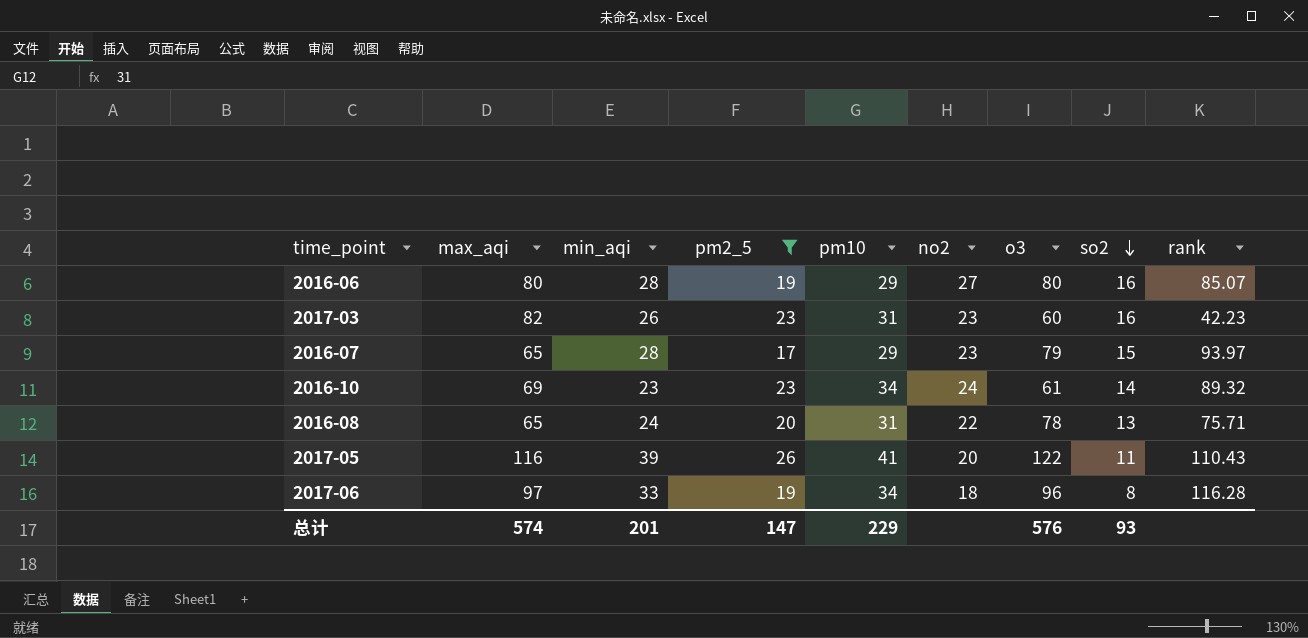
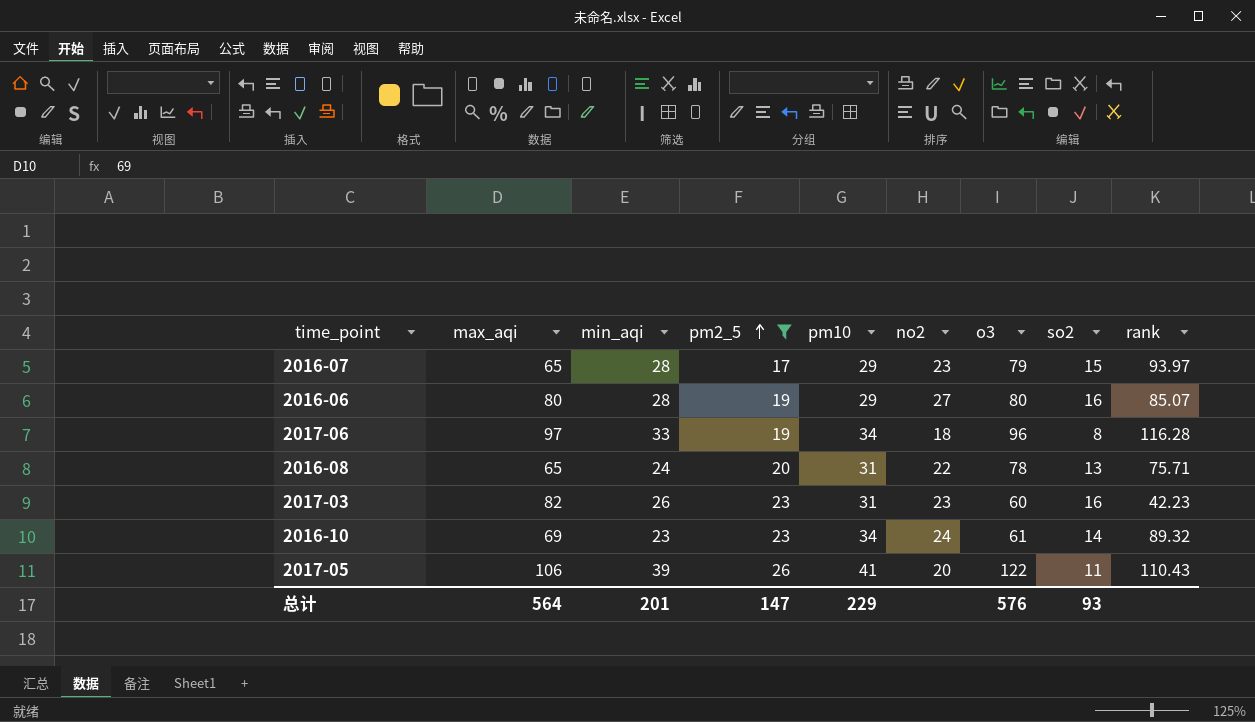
row order: so2 descending -> pm2_5 ascending
2017-05 | max_aqi: 116 -> 106
总计 | max_aqi: 574 -> 564

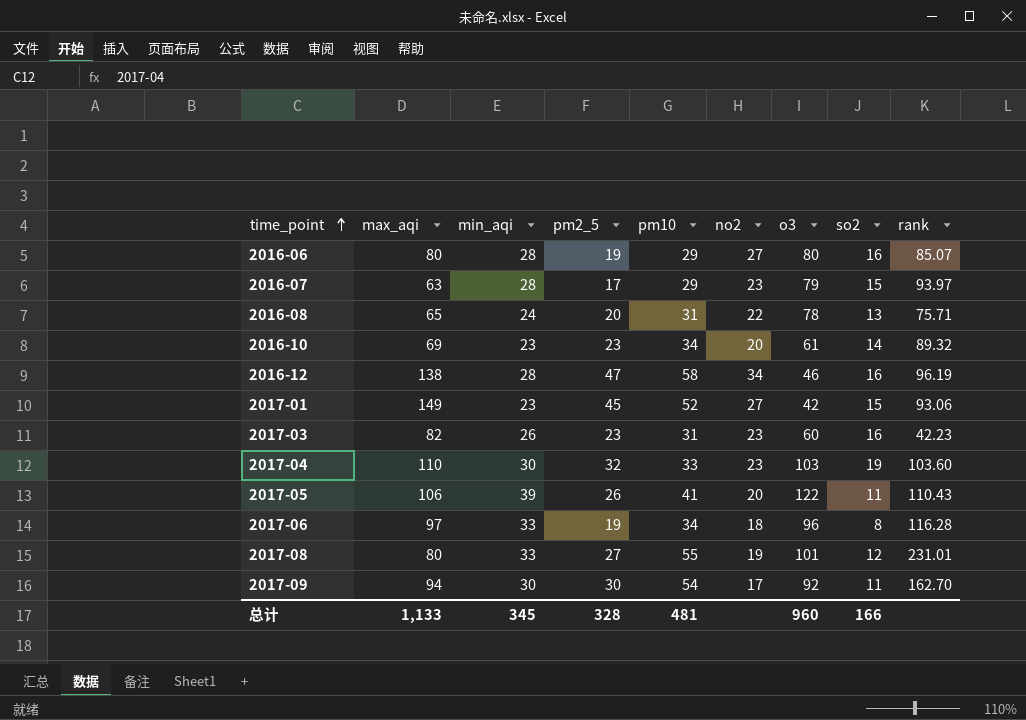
filter: pm2_5 <= 26 -> none
row order: pm2_5 ascending -> time_point ascending
2016-07 | max_aqi: 65 -> 63
2016-10 | no2: 24 -> 20
总计 | max_aqi: 564 -> 1,133
总计 | min_aqi: 201 -> 345
总计 | pm2_5: 147 -> 328
总计 | pm10: 229 -> 481
总计 | o3: 576 -> 960
总计 | so2: 93 -> 166

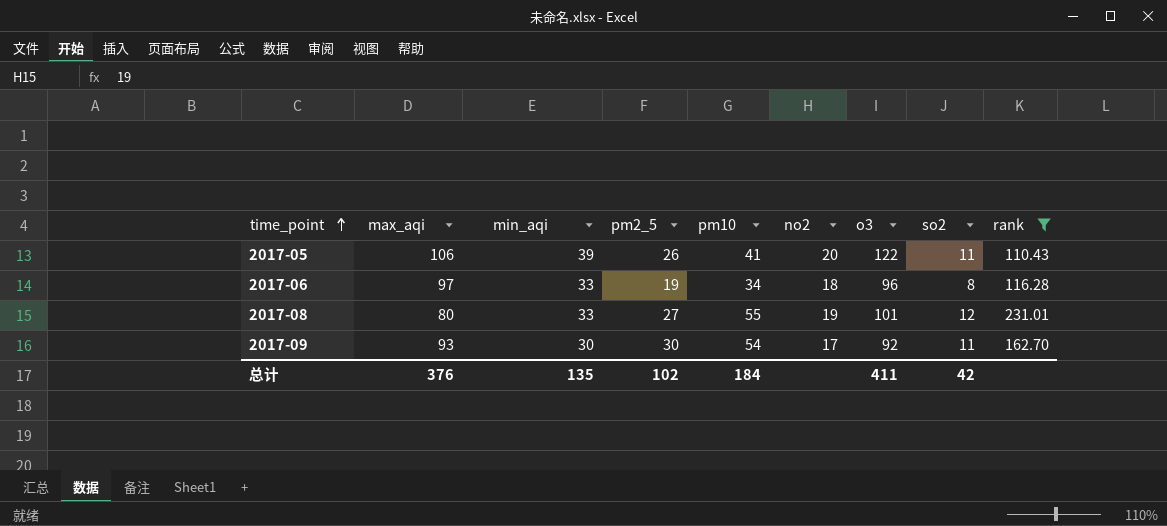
filter: none -> rank >= 110.43
2017-09 | max_aqi: 94 -> 93
总计 | max_aqi: 1,133 -> 376
总计 | min_aqi: 345 -> 135
总计 | pm2_5: 328 -> 102
总计 | pm10: 481 -> 184
总计 | o3: 960 -> 411
总计 | so2: 166 -> 42

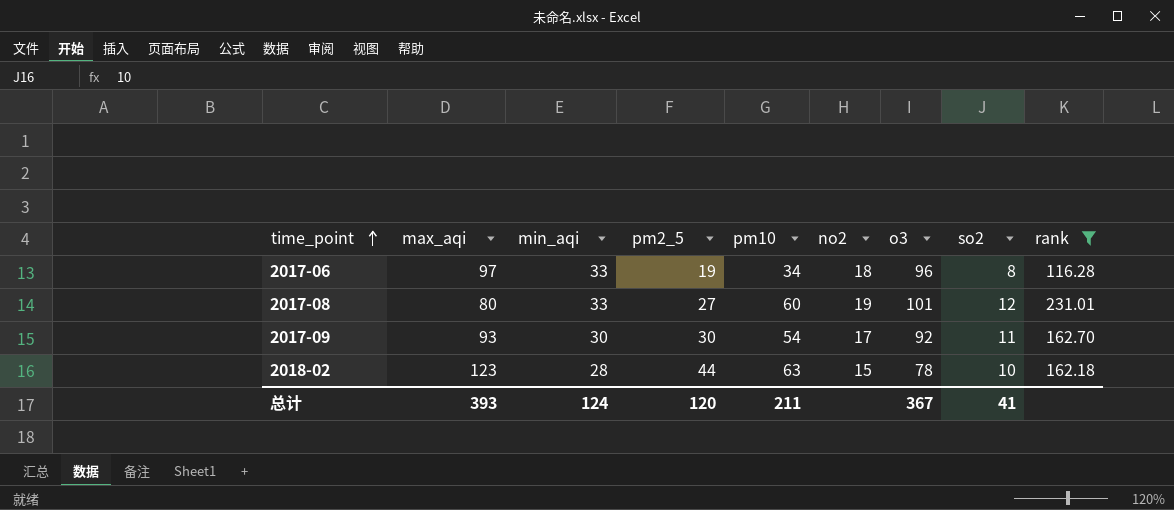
row 2017-05: 106 | 39 | 26 | 41 | 20 | 122 | 11 | 110.43 -> none
2017-08 | pm10: 55 -> 60
row 2018-02: none -> 123 | 28 | 44 | 63 | 15 | 78 | 10 | 162.18
总计 | max_aqi: 376 -> 393
总计 | min_aqi: 135 -> 124
总计 | pm2_5: 102 -> 120
总计 | pm10: 184 -> 211
总计 | o3: 411 -> 367
总计 | so2: 42 -> 41

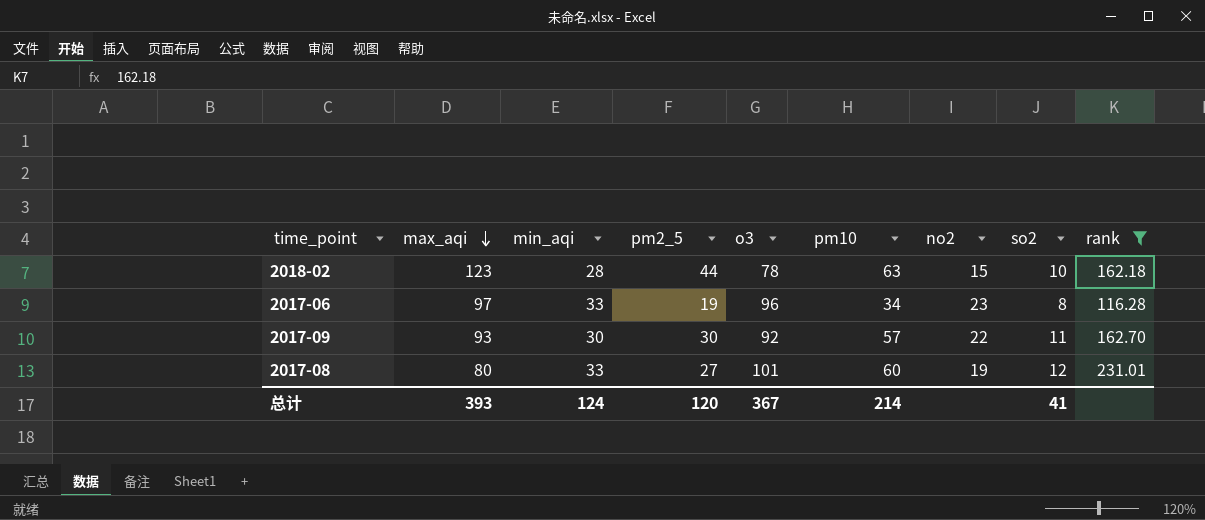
row order: time_point ascending -> max_aqi descending
column o3 | position: 7 -> 5
2017-06 | no2: 18 -> 23
2017-09 | pm10: 54 -> 57
2017-09 | no2: 17 -> 22
总计 | pm10: 211 -> 214

